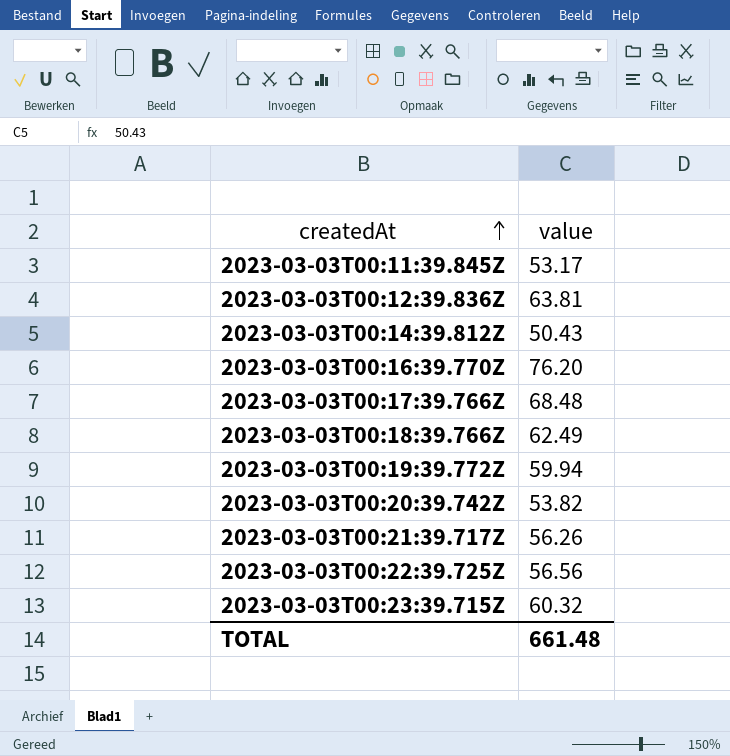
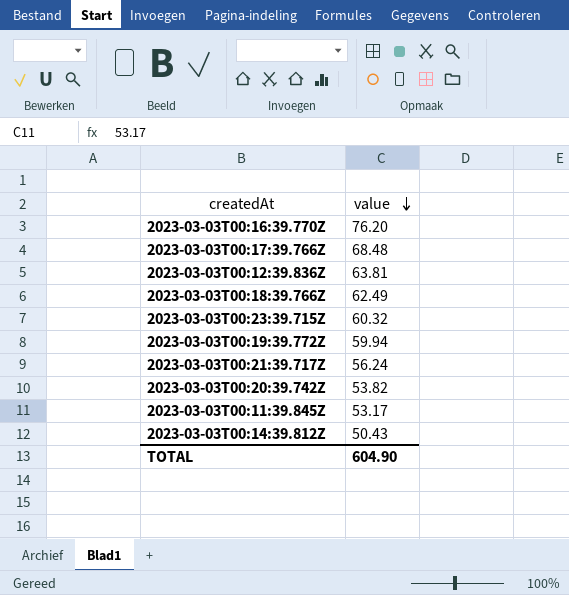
row order: createdAt ascending -> value descending
row 2023-03-03T00:22:39.725Z: 56.56 -> none
2023-03-03T00:21:39.717Z | value: 56.26 -> 56.24
TOTAL | value: 661.48 -> 604.90

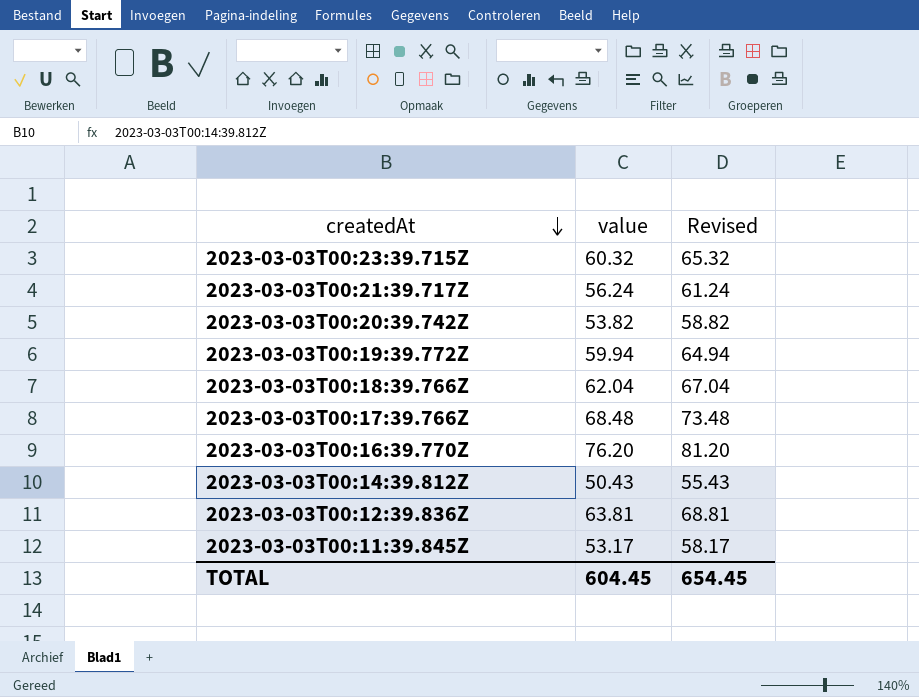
row order: value descending -> createdAt descending
column Revised | formula: none -> [value] + 5
2023-03-03T00:18:39.766Z | value: 62.49 -> 62.04
TOTAL | value: 604.90 -> 604.45

